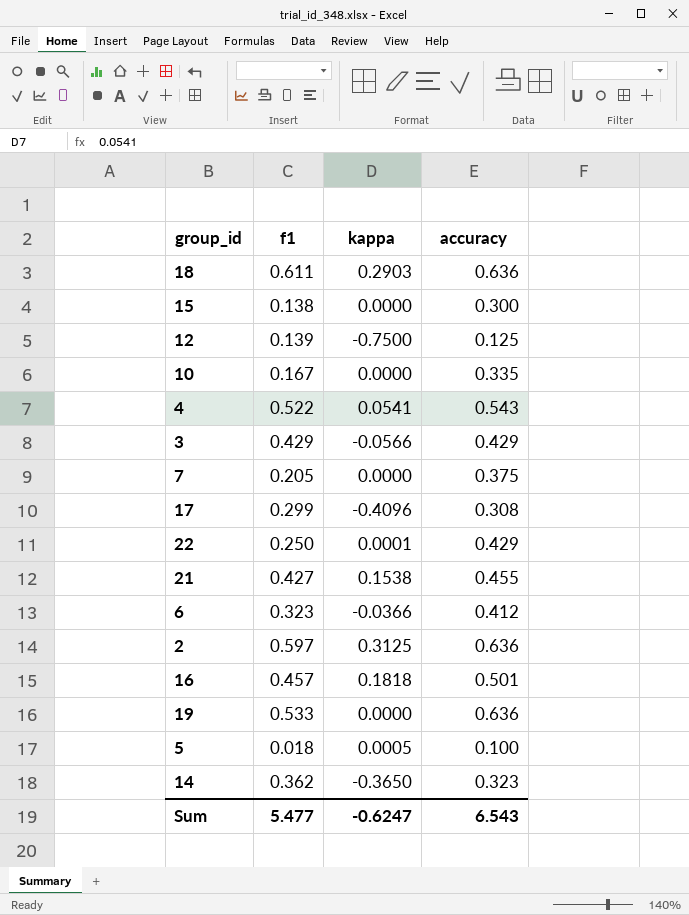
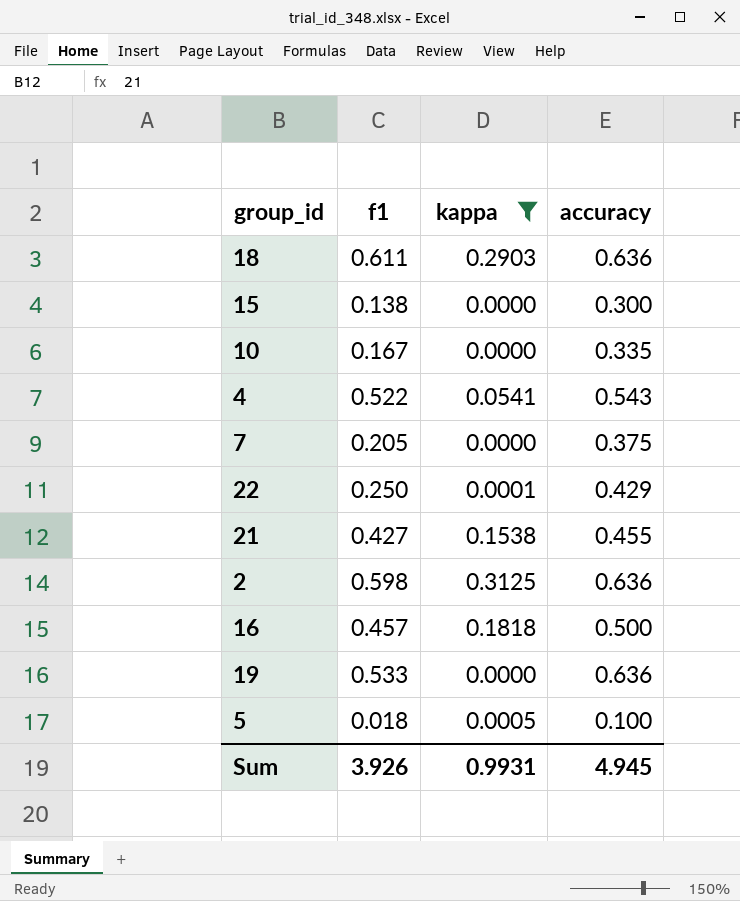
filter: none -> kappa >= 0.0000
2 | f1: 0.597 -> 0.598
16 | accuracy: 0.501 -> 0.500
Sum | f1: 5.477 -> 3.926
Sum | kappa: -0.6247 -> 0.9931
Sum | accuracy: 6.543 -> 4.945

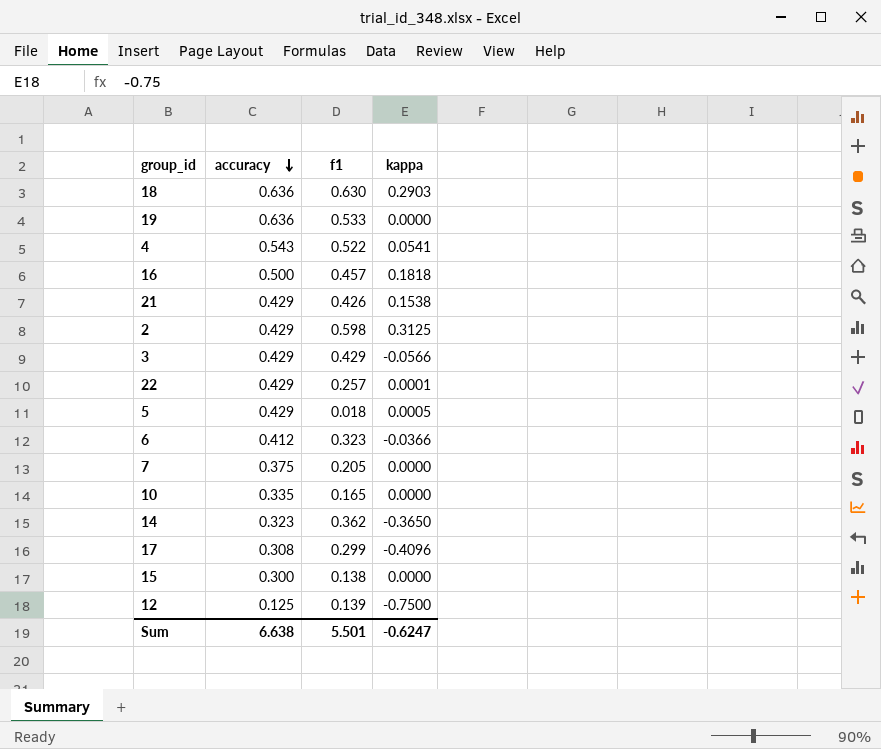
filter: kappa >= 0.0000 -> none
row order: none -> accuracy descending
column accuracy | position: 4 -> 2
18 | f1: 0.611 -> 0.630
21 | accuracy: 0.455 -> 0.429
21 | f1: 0.427 -> 0.426
2 | accuracy: 0.636 -> 0.429
22 | f1: 0.250 -> 0.257
5 | accuracy: 0.100 -> 0.429
10 | f1: 0.167 -> 0.165
Sum | accuracy: 4.945 -> 6.638
Sum | f1: 3.926 -> 5.501
Sum | kappa: 0.9931 -> -0.6247

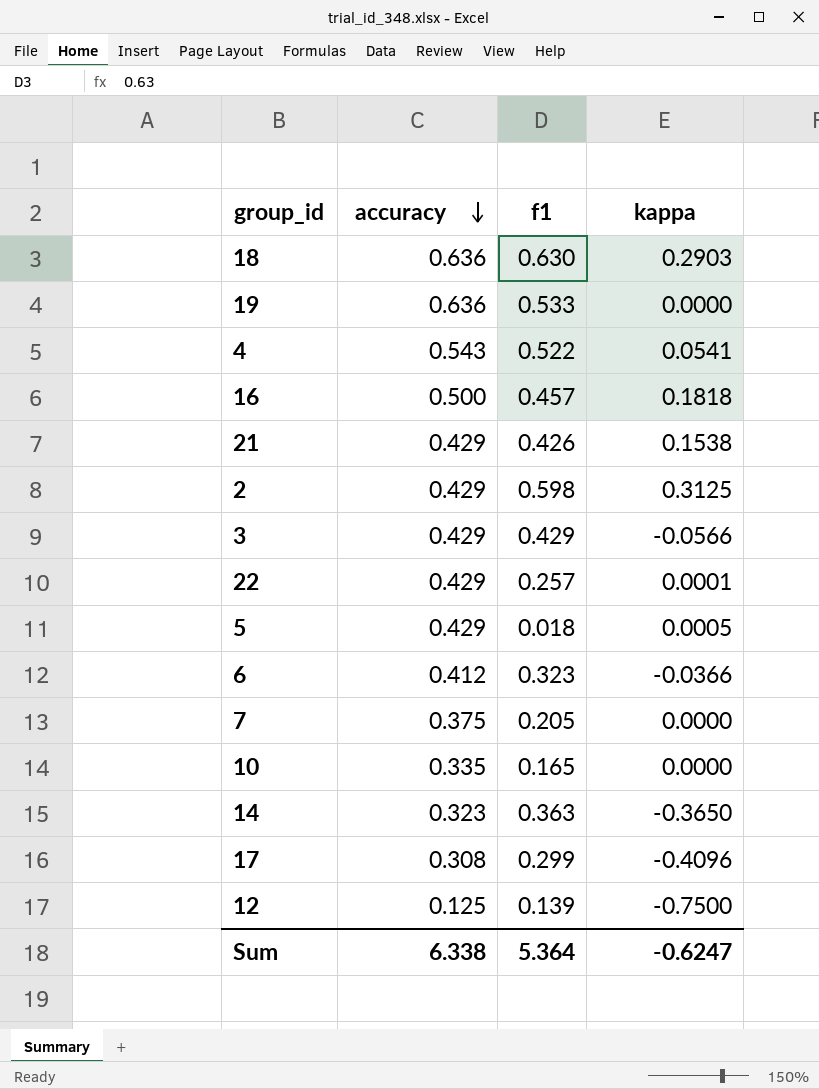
row 15: 0.300 | 0.138 | 0.0000 -> none
14 | f1: 0.362 -> 0.363
Sum | accuracy: 6.638 -> 6.338
Sum | f1: 5.501 -> 5.364

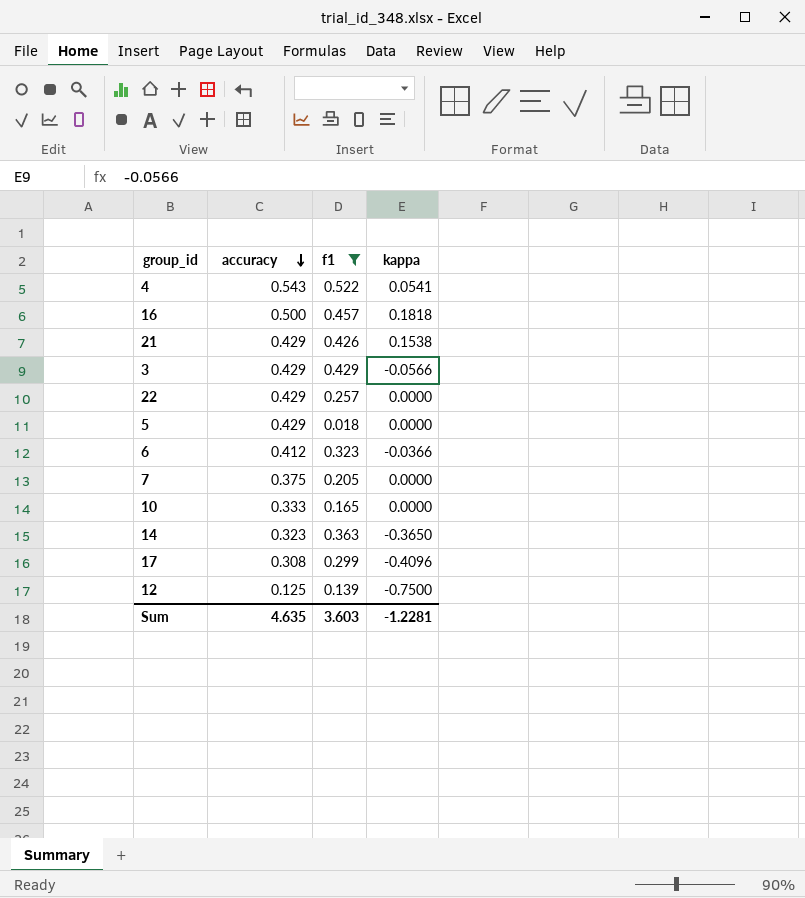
filter: none -> f1 <= 0.522
22 | kappa: 0.0001 -> 0.0000
5 | kappa: 0.0005 -> 0.0000
10 | accuracy: 0.335 -> 0.333
Sum | accuracy: 6.338 -> 4.635
Sum | f1: 5.364 -> 3.603
Sum | kappa: -0.6247 -> -1.2281

